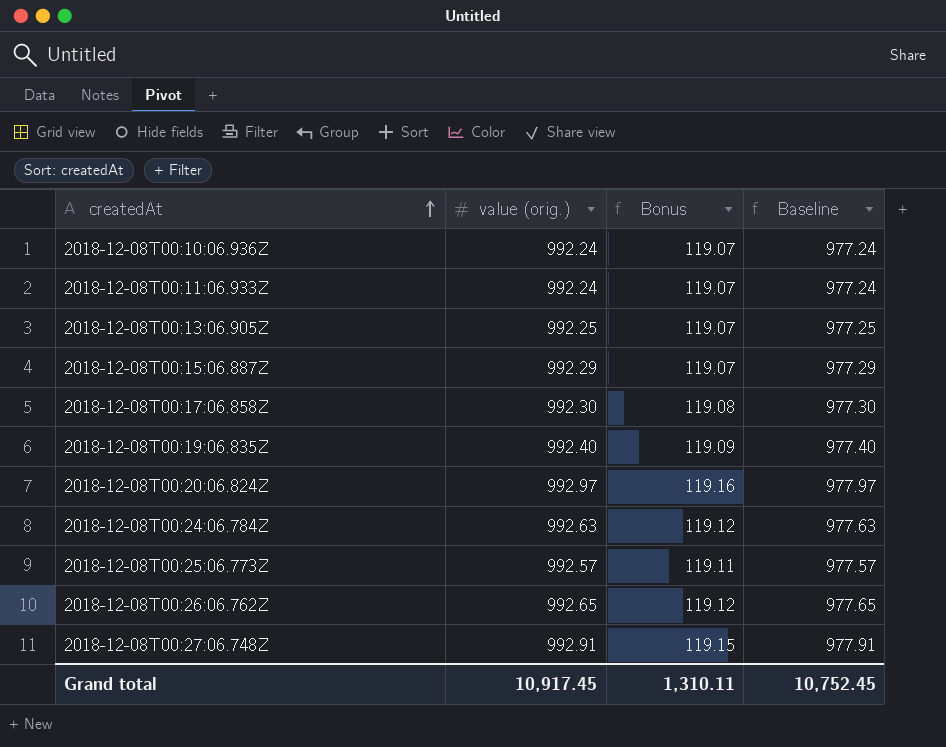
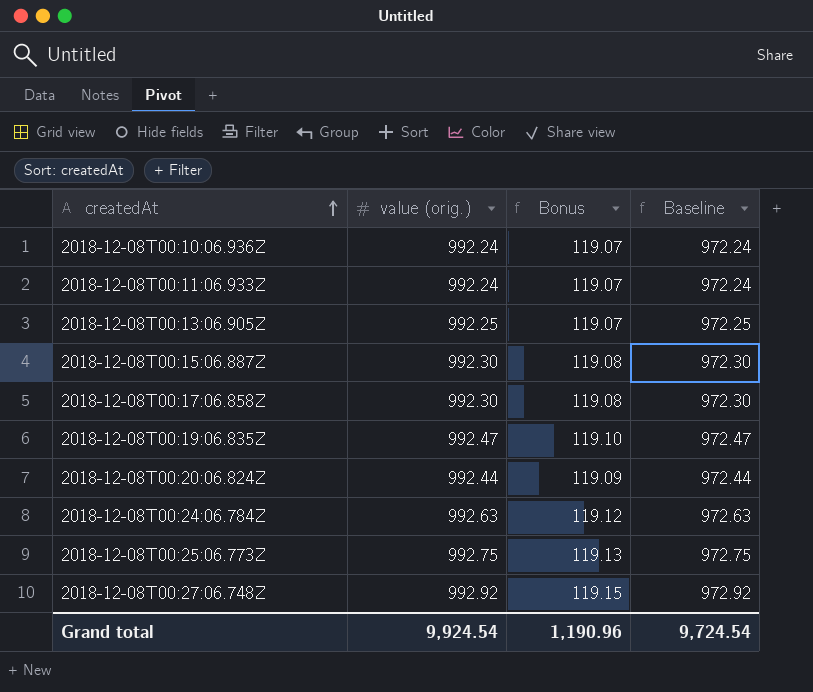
column Baseline | formula: [value (orig.)] - 15 -> [value (orig.)] - 20
row 2018-12-08T00:26:06.762Z: 992.65 | 119.12 | 977.65 -> none
2018-12-08T00:15:06.887Z | value (orig.): 992.29 -> 992.30
2018-12-08T00:15:06.887Z | Bonus: 119.07 -> 119.08
2018-12-08T00:19:06.835Z | value (orig.): 992.40 -> 992.47
2018-12-08T00:19:06.835Z | Bonus: 119.09 -> 119.10
2018-12-08T00:20:06.824Z | value (orig.): 992.97 -> 992.44
2018-12-08T00:20:06.824Z | Bonus: 119.16 -> 119.09
2018-12-08T00:25:06.773Z | value (orig.): 992.57 -> 992.75
2018-12-08T00:25:06.773Z | Bonus: 119.11 -> 119.13
2018-12-08T00:27:06.748Z | value (orig.): 992.91 -> 992.92
Grand total | value (orig.): 10,917.45 -> 9,924.54
Grand total | Bonus: 1,310.11 -> 1,190.96
Grand total | Baseline: 10,752.45 -> 9,724.54

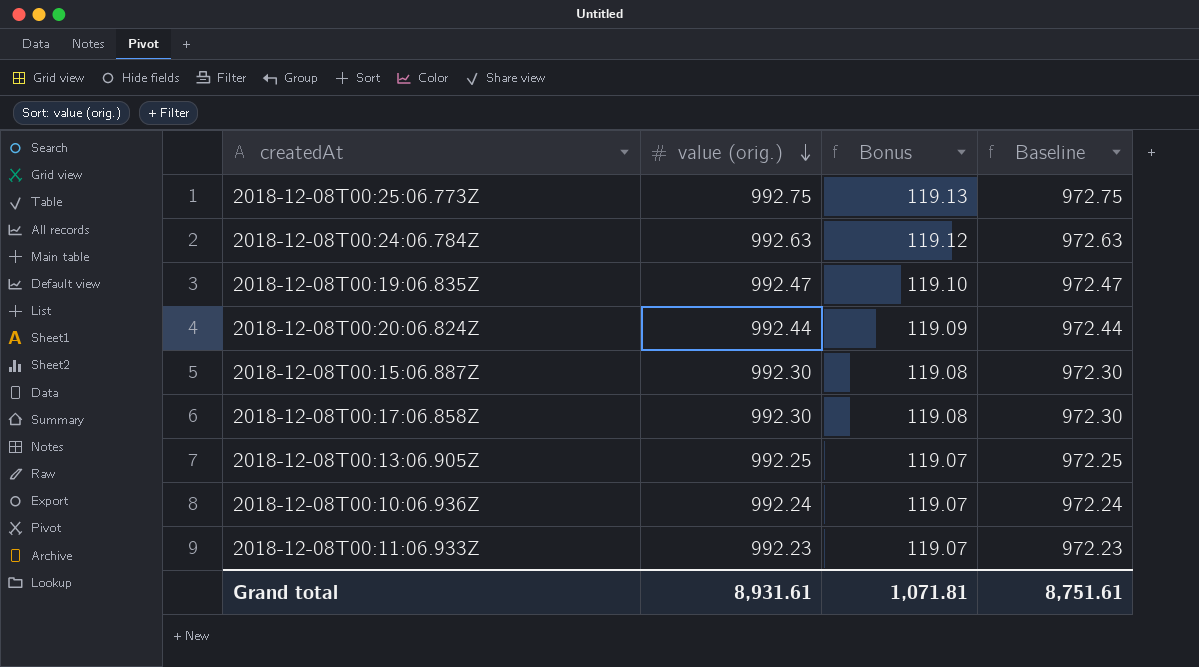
row order: createdAt ascending -> value (orig.) descending
row 2018-12-08T00:27:06.748Z: 992.92 | 119.15 | 972.92 -> none
2018-12-08T00:11:06.933Z | value (orig.): 992.24 -> 992.23
2018-12-08T00:11:06.933Z | Baseline: 972.24 -> 972.23
Grand total | value (orig.): 9,924.54 -> 8,931.61
Grand total | Bonus: 1,190.96 -> 1,071.81
Grand total | Baseline: 9,724.54 -> 8,751.61

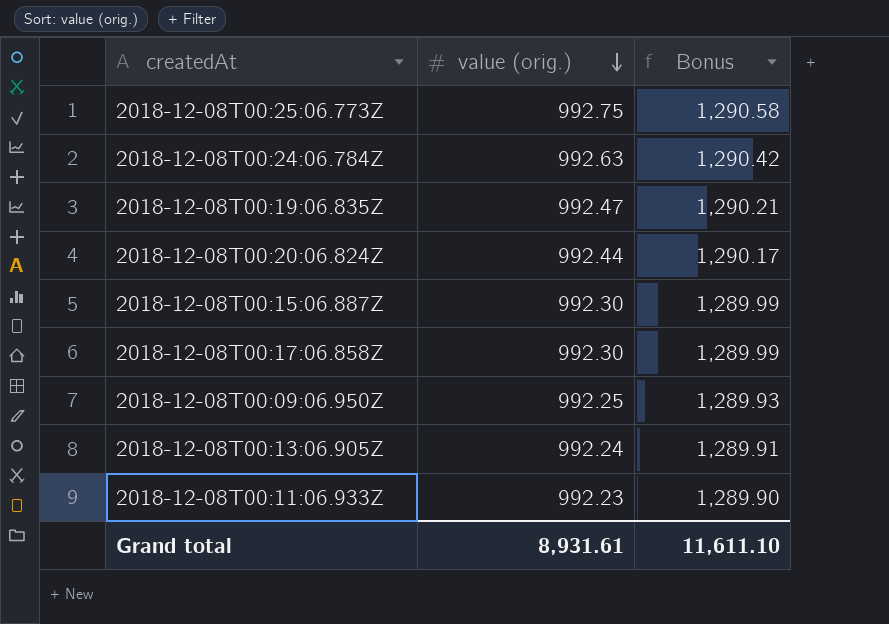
column Baseline | formula: [value (orig.)] - 20 -> none
column Bonus | formula: [value (orig.)] * 0.12 -> [value (orig.)] * 1.3
row 2018-12-08T00:10:06.936Z: 992.24 | 119.07 | 972.24 -> none
row 2018-12-08T00:09:06.950Z: none -> 992.25 | 1,289.93
2018-12-08T00:13:06.905Z | value (orig.): 992.25 -> 992.24
Grand total | Bonus: 1,071.81 -> 11,611.10

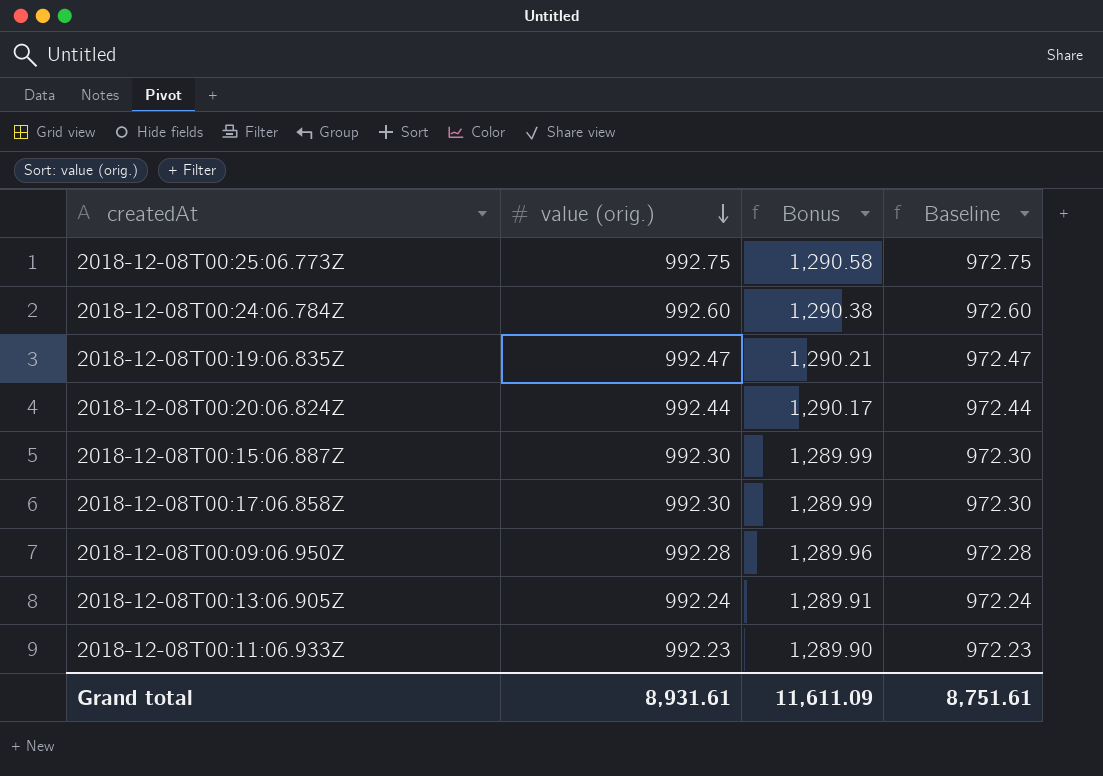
column Baseline | formula: none -> [value (orig.)] - 20
2018-12-08T00:24:06.784Z | value (orig.): 992.63 -> 992.60
2018-12-08T00:24:06.784Z | Bonus: 1,290.42 -> 1,290.38
2018-12-08T00:09:06.950Z | value (orig.): 992.25 -> 992.28
2018-12-08T00:09:06.950Z | Bonus: 1,289.93 -> 1,289.96
Grand total | Bonus: 11,611.10 -> 11,611.09

